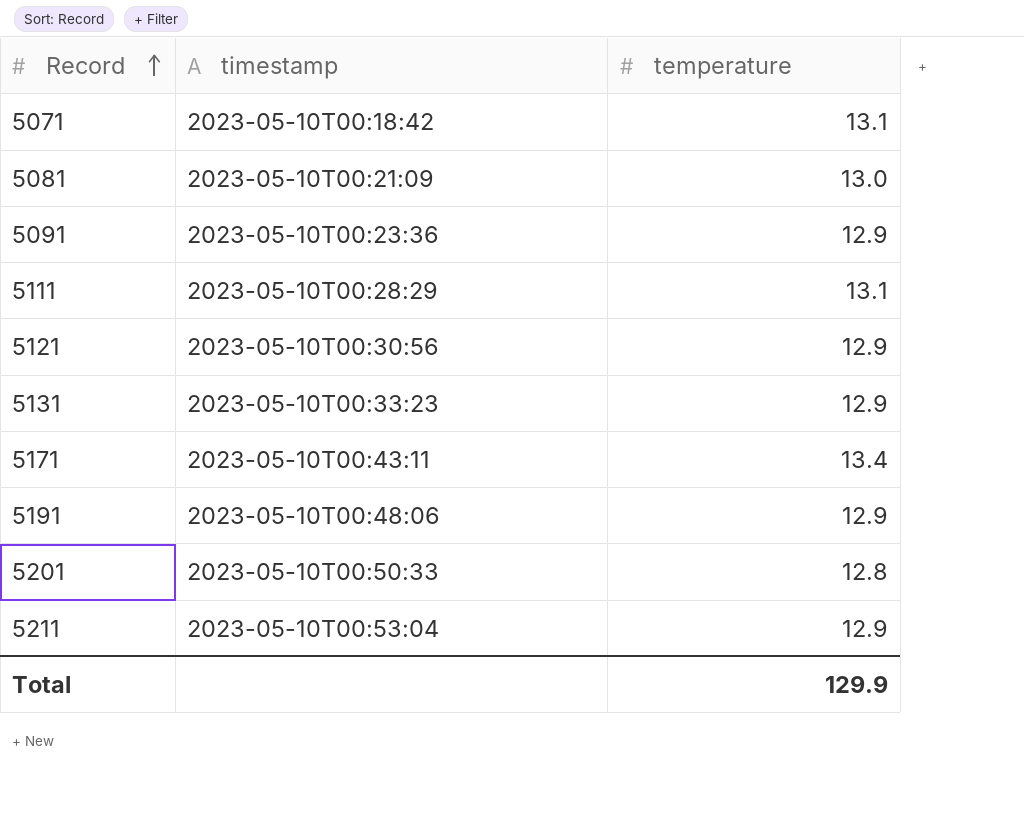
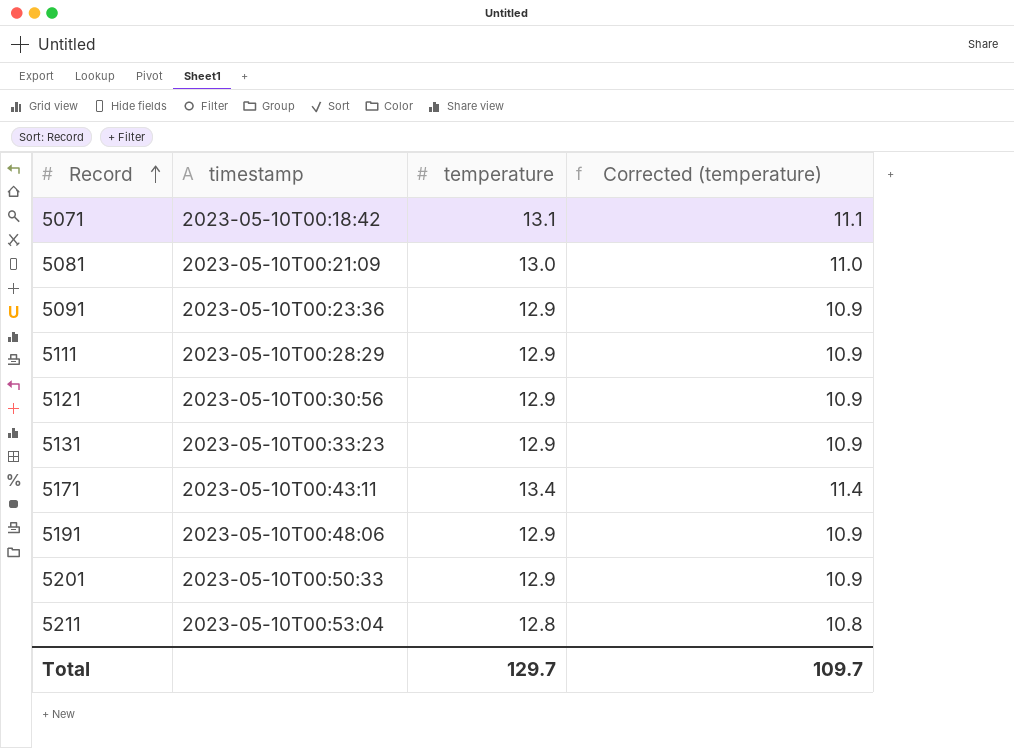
column Corrected (temperature) | formula: none -> [temperature] - 2
5111 | temperature: 13.1 -> 12.9
5201 | temperature: 12.8 -> 12.9
5211 | temperature: 12.9 -> 12.8
Total | temperature: 129.9 -> 129.7

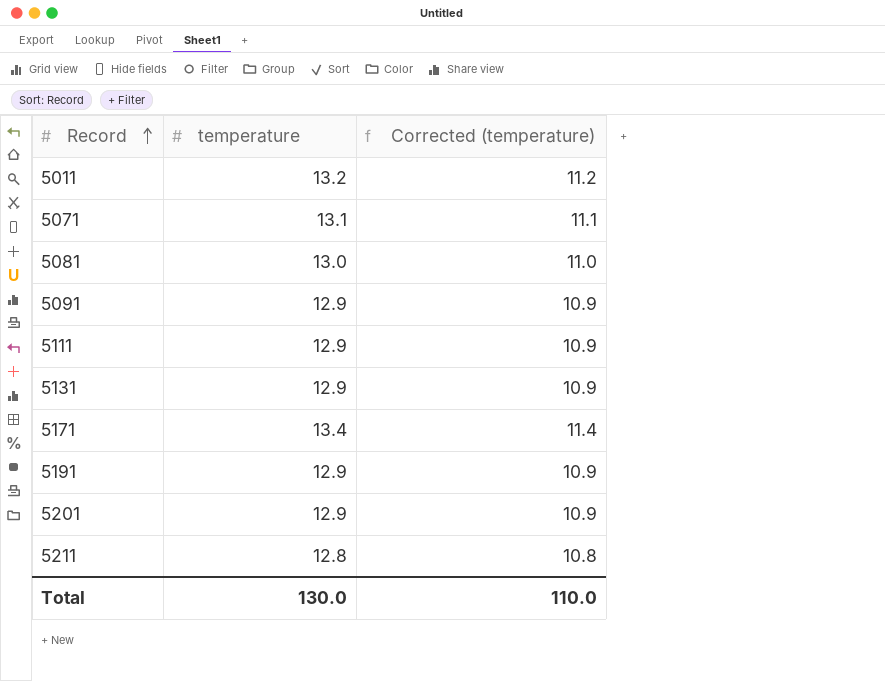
column timestamp | position: 2 -> none
row 5121: 2023-05-10T00:30:56 | 12.9 | 10.9 -> none
row 5011: none -> 13.2 | 11.2
Total | temperature: 129.7 -> 130.0
Total | Corrected (temperature): 109.7 -> 110.0

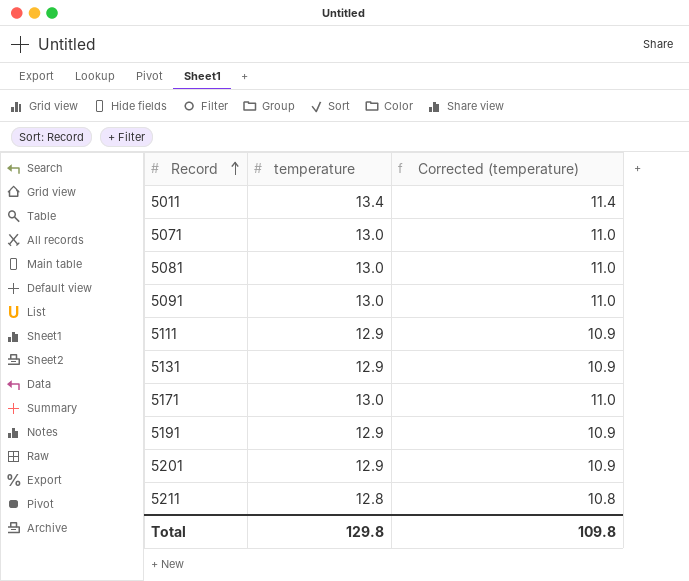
5011 | temperature: 13.2 -> 13.4
5011 | Corrected (temperature): 11.2 -> 11.4
5071 | temperature: 13.1 -> 13.0
5071 | Corrected (temperature): 11.1 -> 11.0
5091 | temperature: 12.9 -> 13.0
5091 | Corrected (temperature): 10.9 -> 11.0
5171 | temperature: 13.4 -> 13.0
5171 | Corrected (temperature): 11.4 -> 11.0
Total | temperature: 130.0 -> 129.8
Total | Corrected (temperature): 110.0 -> 109.8

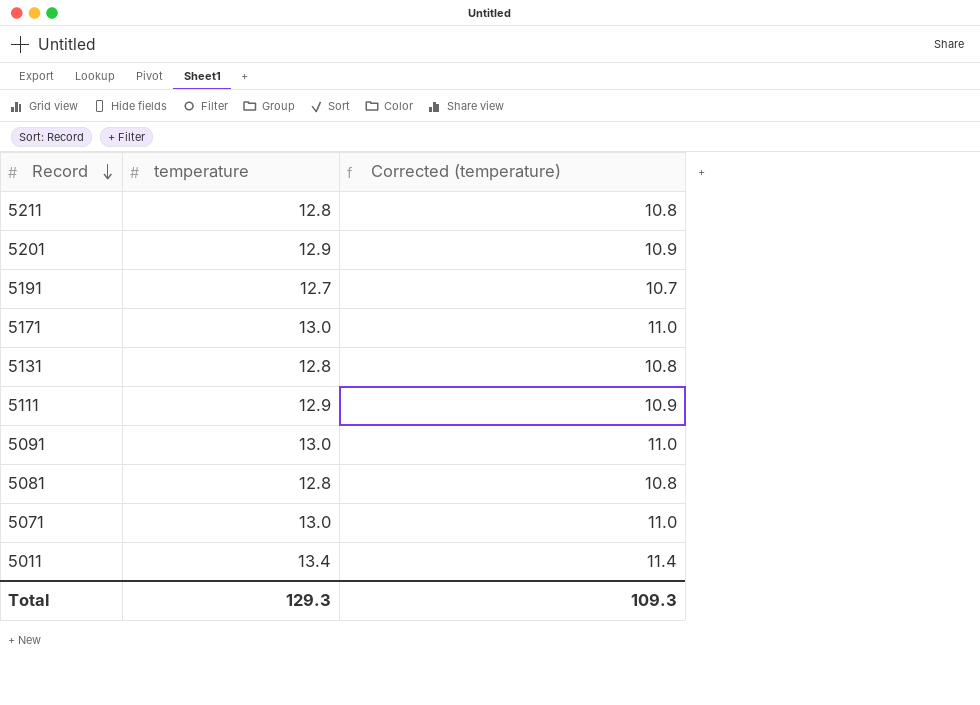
row order: Record ascending -> Record descending
5191 | temperature: 12.9 -> 12.7
5191 | Corrected (temperature): 10.9 -> 10.7
5131 | temperature: 12.9 -> 12.8
5131 | Corrected (temperature): 10.9 -> 10.8
5081 | temperature: 13.0 -> 12.8
5081 | Corrected (temperature): 11.0 -> 10.8
Total | temperature: 129.8 -> 129.3
Total | Corrected (temperature): 109.8 -> 109.3

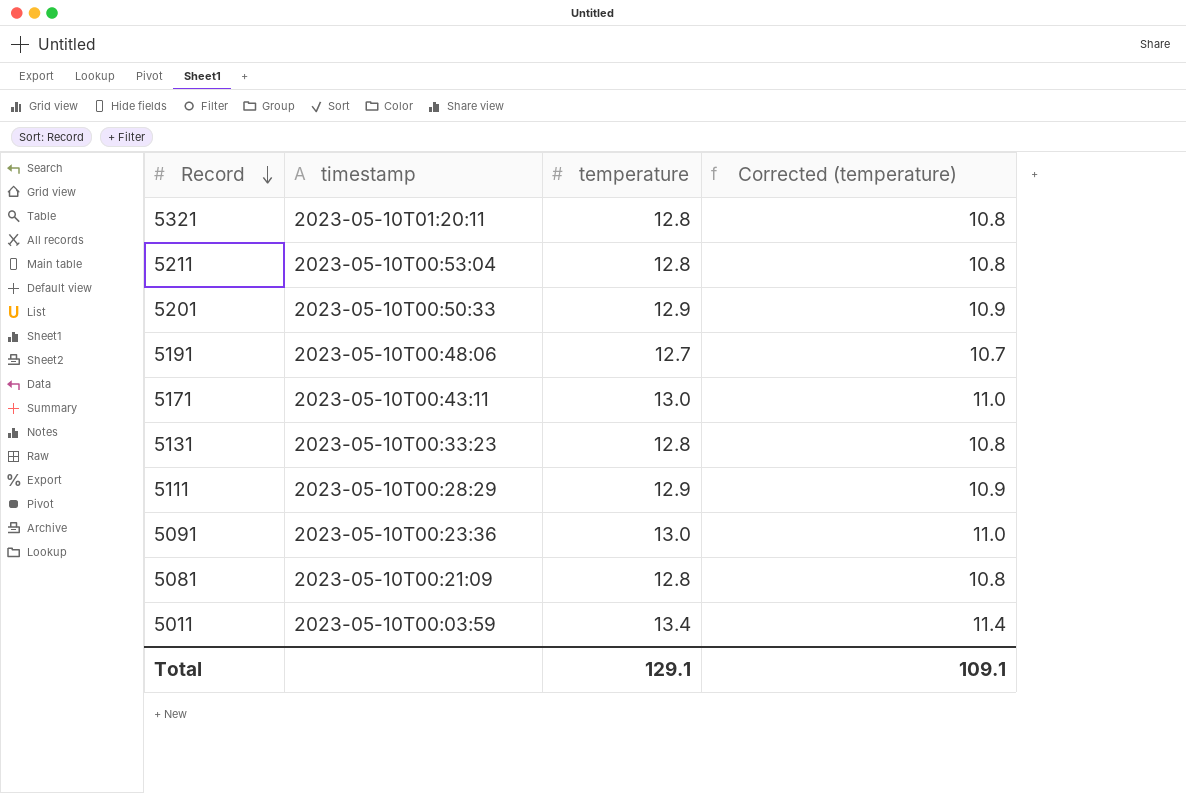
column timestamp | position: none -> 2
row 5071: 13.0 | 11.0 -> none
row 5321: none -> 2023-05-10T01:20:11 | 12.8 | 10.8
Total | temperature: 129.3 -> 129.1
Total | Corrected (temperature): 109.3 -> 109.1

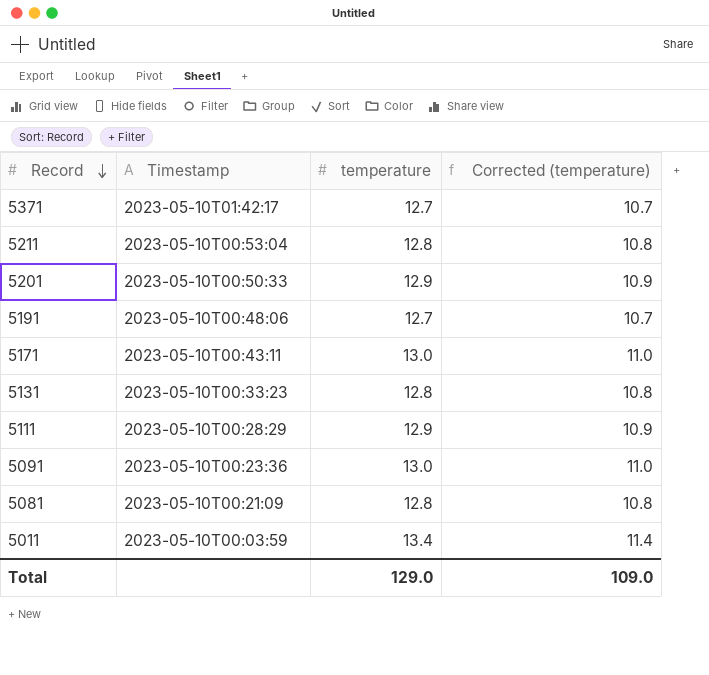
column name: timestamp -> Timestamp
row 5321: 2023-05-10T01:20:11 | 12.8 | 10.8 -> none
row 5371: none -> 2023-05-10T01:42:17 | 12.7 | 10.7
Total | temperature: 129.1 -> 129.0
Total | Corrected (temperature): 109.1 -> 109.0

